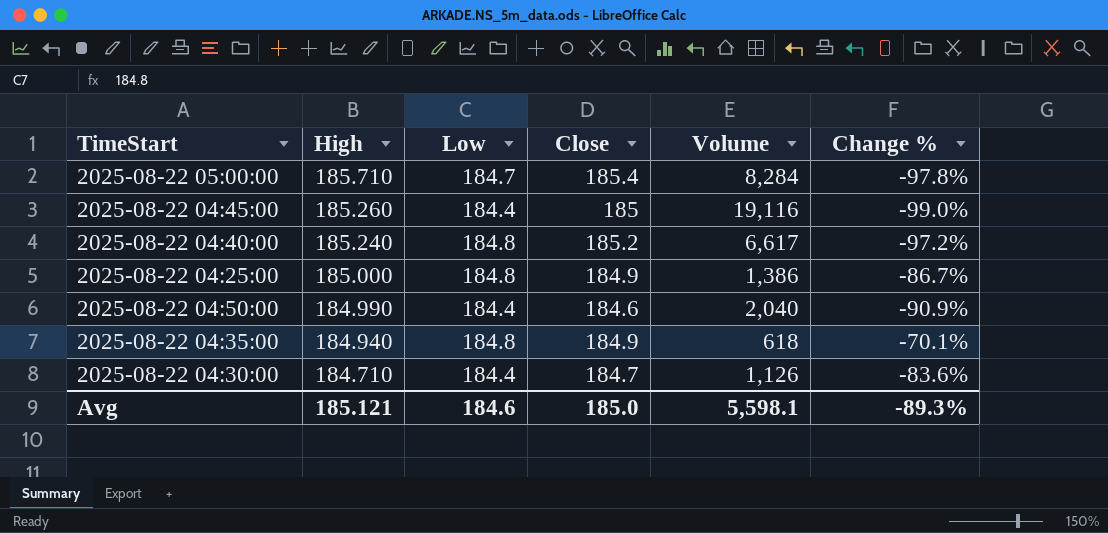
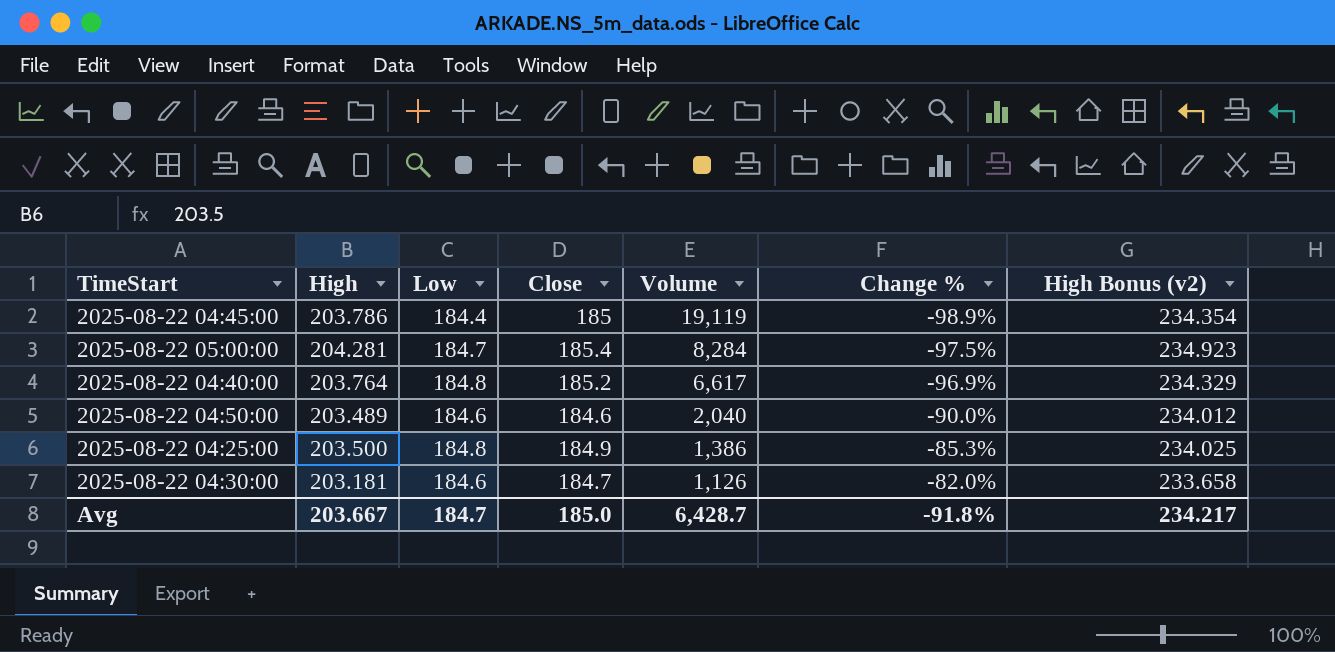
row order: High descending -> Volume descending
column High Bonus (v2) | formula: none -> [High] * 1.15
row 2025-08-22 04:35:00: 184.940 | 184.8 | 184.9 | 618 | -70.1% -> none
2025-08-22 04:45:00 | High: 185.260 -> 203.786
2025-08-22 04:45:00 | Volume: 19,116 -> 19,119
2025-08-22 04:45:00 | Change %: -99.0% -> -98.9%
2025-08-22 05:00:00 | High: 185.710 -> 204.281
2025-08-22 05:00:00 | Change %: -97.8% -> -97.5%
2025-08-22 04:40:00 | High: 185.240 -> 203.764
2025-08-22 04:40:00 | Change %: -97.2% -> -96.9%
2025-08-22 04:50:00 | High: 184.990 -> 203.489
2025-08-22 04:50:00 | Low: 184.4 -> 184.6
2025-08-22 04:50:00 | Change %: -90.9% -> -90.0%
2025-08-22 04:25:00 | High: 185.000 -> 203.500
2025-08-22 04:25:00 | Change %: -86.7% -> -85.3%
2025-08-22 04:30:00 | High: 184.710 -> 203.181
2025-08-22 04:30:00 | Low: 184.4 -> 184.6
2025-08-22 04:30:00 | Change %: -83.6% -> -82.0%
Avg | High: 185.121 -> 203.667
Avg | Low: 184.6 -> 184.7
Avg | Volume: 5,598.1 -> 6,428.7
Avg | Change %: -89.3% -> -91.8%

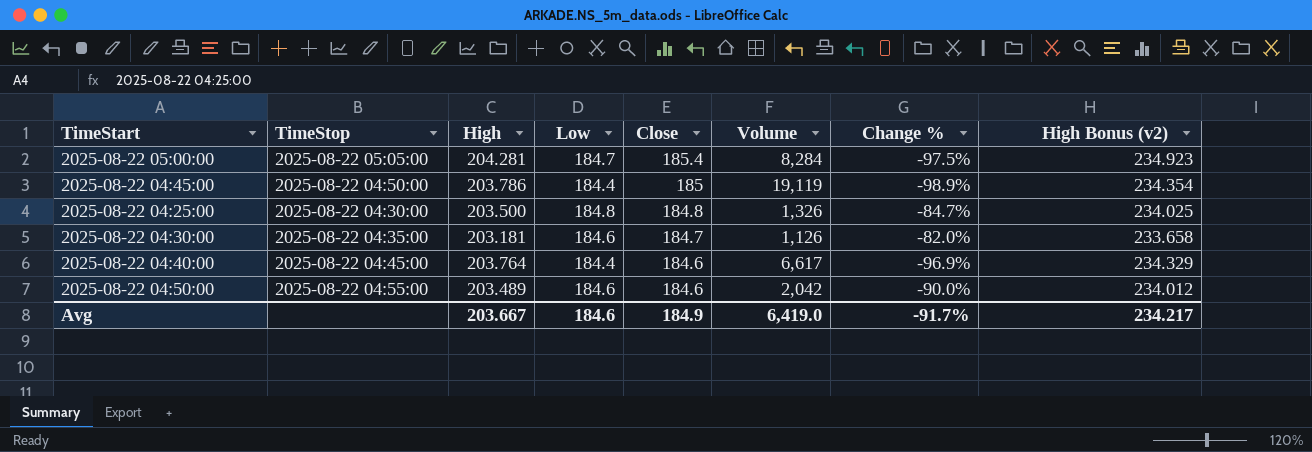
row order: Volume descending -> Close descending
column TimeStop | position: none -> 2
2025-08-22 04:25:00 | Close: 184.9 -> 184.8
2025-08-22 04:25:00 | Volume: 1,386 -> 1,326
2025-08-22 04:25:00 | Change %: -85.3% -> -84.7%
2025-08-22 04:40:00 | Low: 184.8 -> 184.4
2025-08-22 04:40:00 | Close: 185.2 -> 184.6
2025-08-22 04:50:00 | Volume: 2,040 -> 2,042
Avg | Low: 184.7 -> 184.6
Avg | Close: 185.0 -> 184.9
Avg | Volume: 6,428.7 -> 6,419.0
Avg | Change %: -91.8% -> -91.7%

